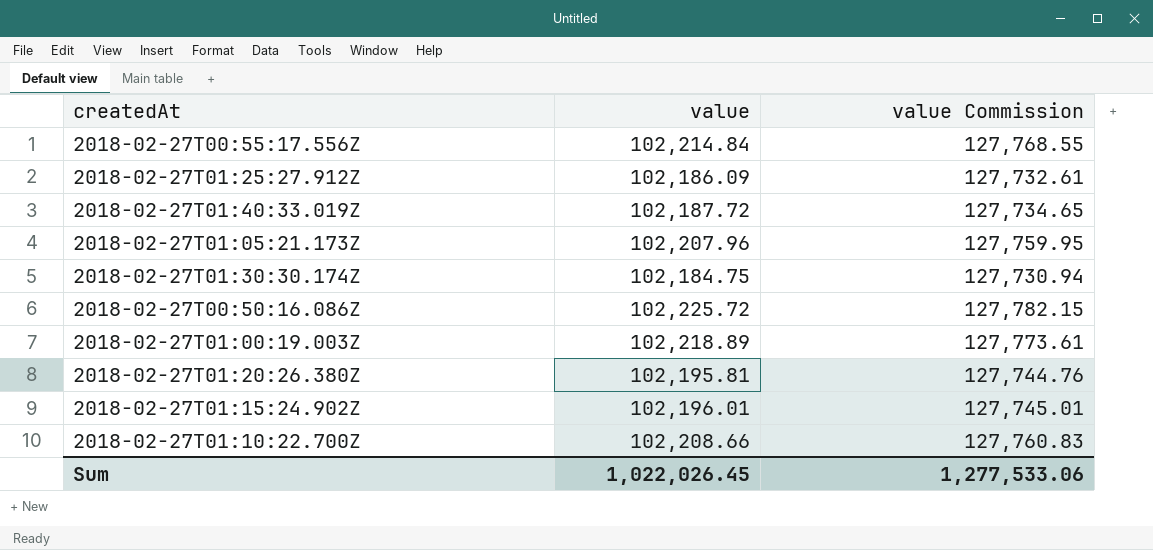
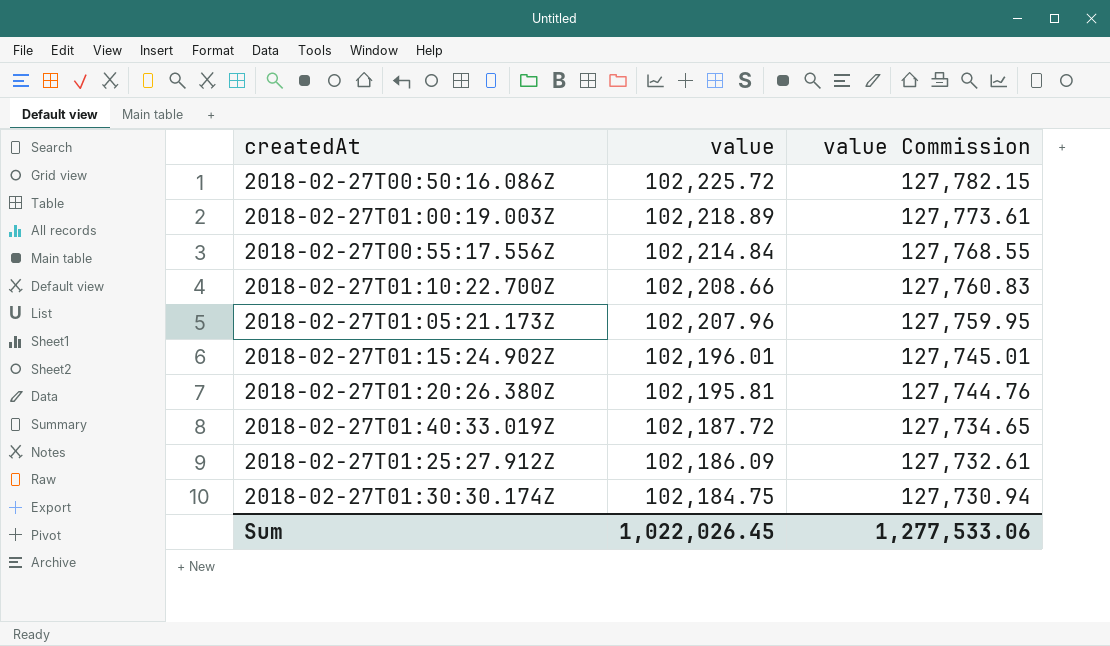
row order: none -> value descending

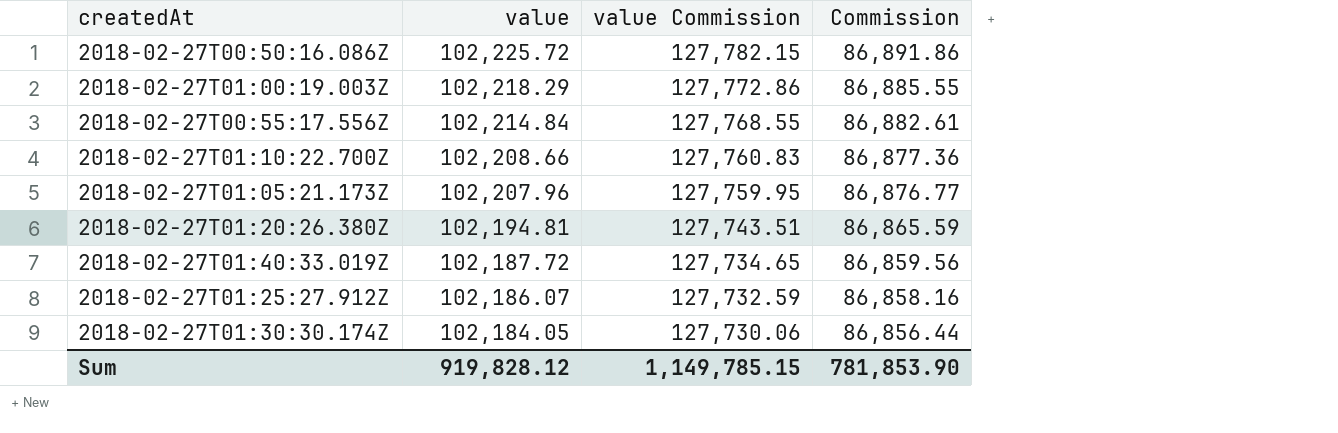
column Commission | formula: none -> [value] * 0.85
row 2018-02-27T01:15:24.902Z: 102,196.01 | 127,745.01 -> none
2018-02-27T01:00:19.003Z | value: 102,218.89 -> 102,218.29
2018-02-27T01:00:19.003Z | value Commission: 127,773.61 -> 127,772.86
2018-02-27T01:20:26.380Z | value: 102,195.81 -> 102,194.81
2018-02-27T01:20:26.380Z | value Commission: 127,744.76 -> 127,743.51
2018-02-27T01:25:27.912Z | value: 102,186.09 -> 102,186.07
2018-02-27T01:25:27.912Z | value Commission: 127,732.61 -> 127,732.59
2018-02-27T01:30:30.174Z | value: 102,184.75 -> 102,184.05
2018-02-27T01:30:30.174Z | value Commission: 127,730.94 -> 127,730.06
Sum | value: 1,022,026.45 -> 919,828.12
Sum | value Commission: 1,277,533.06 -> 1,149,785.15

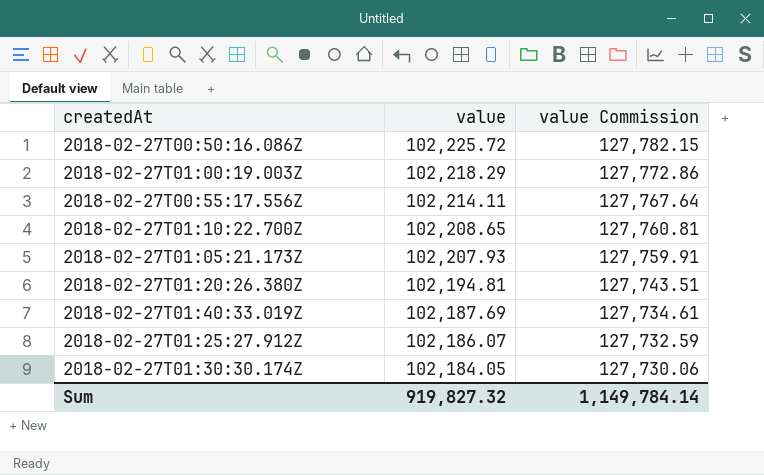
column Commission | formula: [value] * 0.85 -> none
2018-02-27T00:55:17.556Z | value: 102,214.84 -> 102,214.11
2018-02-27T00:55:17.556Z | value Commission: 127,768.55 -> 127,767.64
2018-02-27T01:10:22.700Z | value: 102,208.66 -> 102,208.65
2018-02-27T01:10:22.700Z | value Commission: 127,760.83 -> 127,760.81
2018-02-27T01:05:21.173Z | value: 102,207.96 -> 102,207.93
2018-02-27T01:05:21.173Z | value Commission: 127,759.95 -> 127,759.91
2018-02-27T01:40:33.019Z | value: 102,187.72 -> 102,187.69
2018-02-27T01:40:33.019Z | value Commission: 127,734.65 -> 127,734.61
Sum | value: 919,828.12 -> 919,827.32
Sum | value Commission: 1,149,785.15 -> 1,149,784.14

